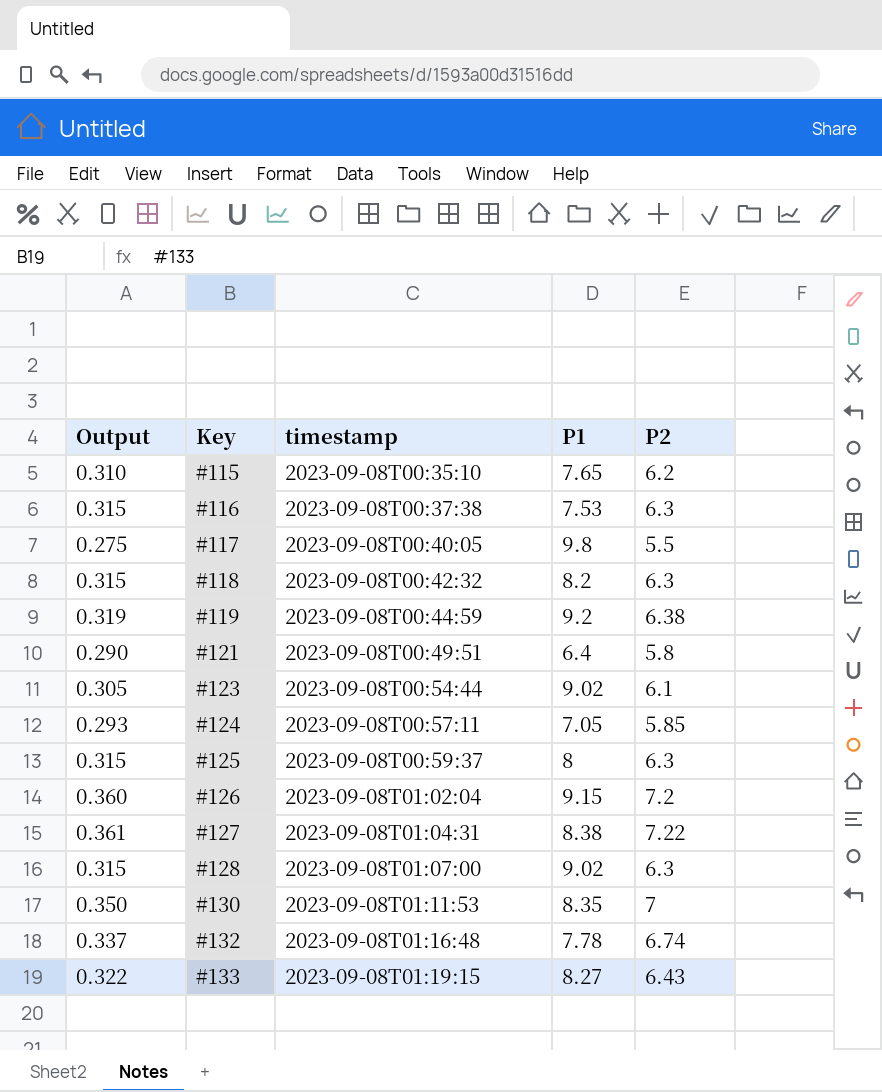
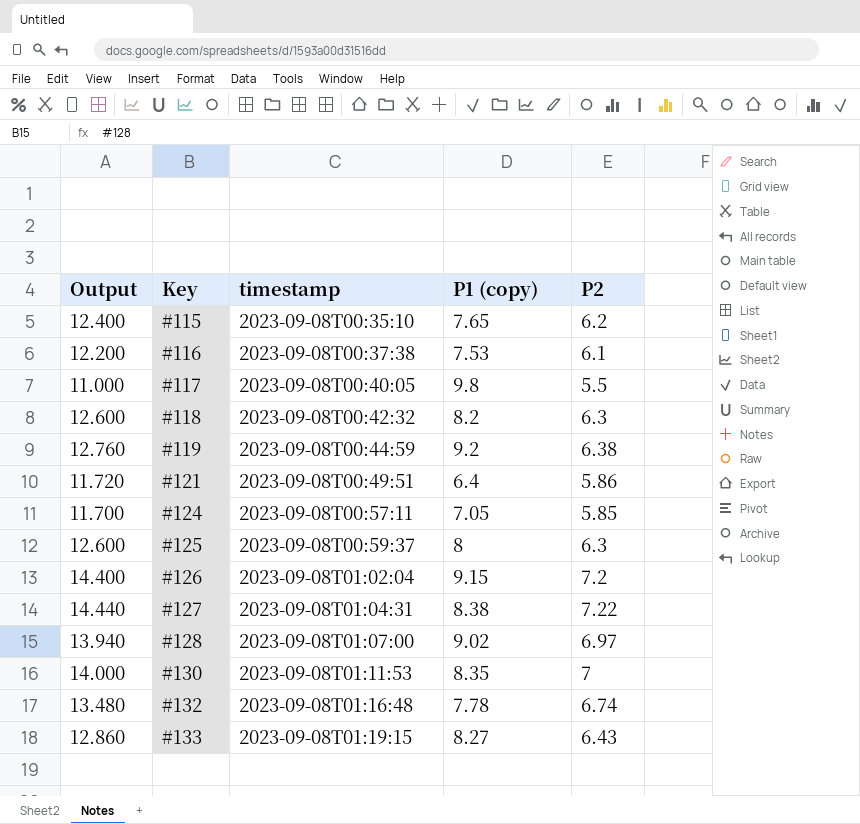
column Output | formula: [P2] * 0.05 -> [P2] * 2
column name: P1 -> P1 (copy)
row #123: 0.305 | 2023-09-08T00:54:44 | 9.02 | 6.1 -> none
#116 | P2: 6.3 -> 6.1
#121 | P2: 5.8 -> 5.86
#128 | P2: 6.3 -> 6.97

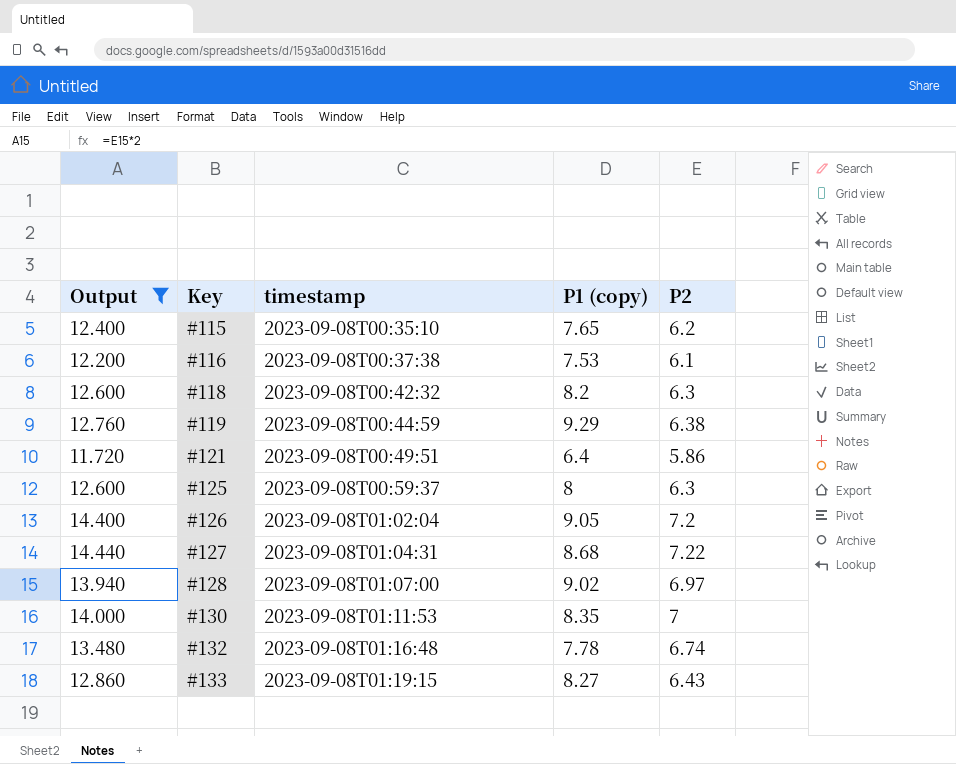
filter: none -> Output >= 11.720
#119 | P1 (copy): 9.2 -> 9.29
#126 | P1 (copy): 9.15 -> 9.05
#127 | P1 (copy): 8.38 -> 8.68

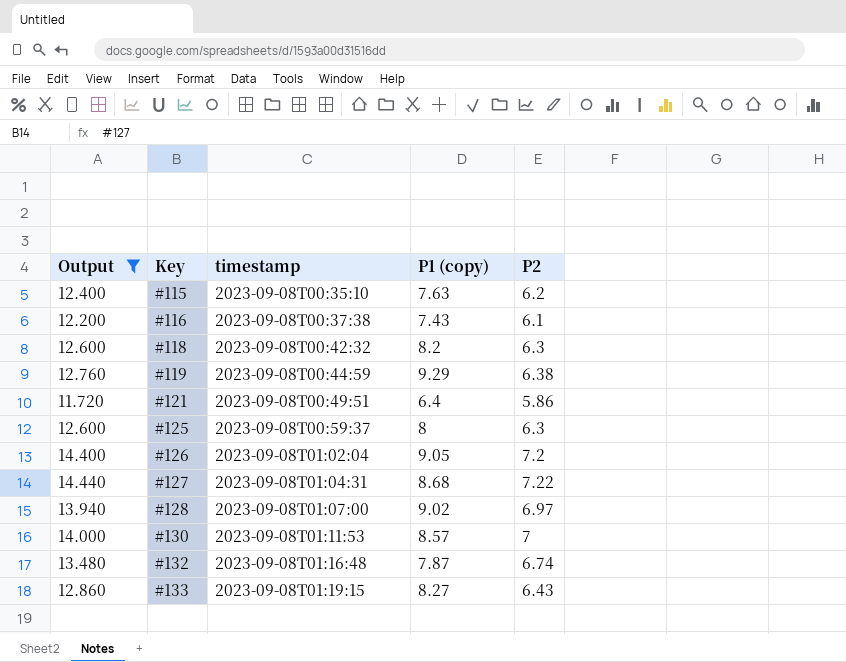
#115 | P1 (copy): 7.65 -> 7.63
#116 | P1 (copy): 7.53 -> 7.43
#130 | P1 (copy): 8.35 -> 8.57
#132 | P1 (copy): 7.78 -> 7.87

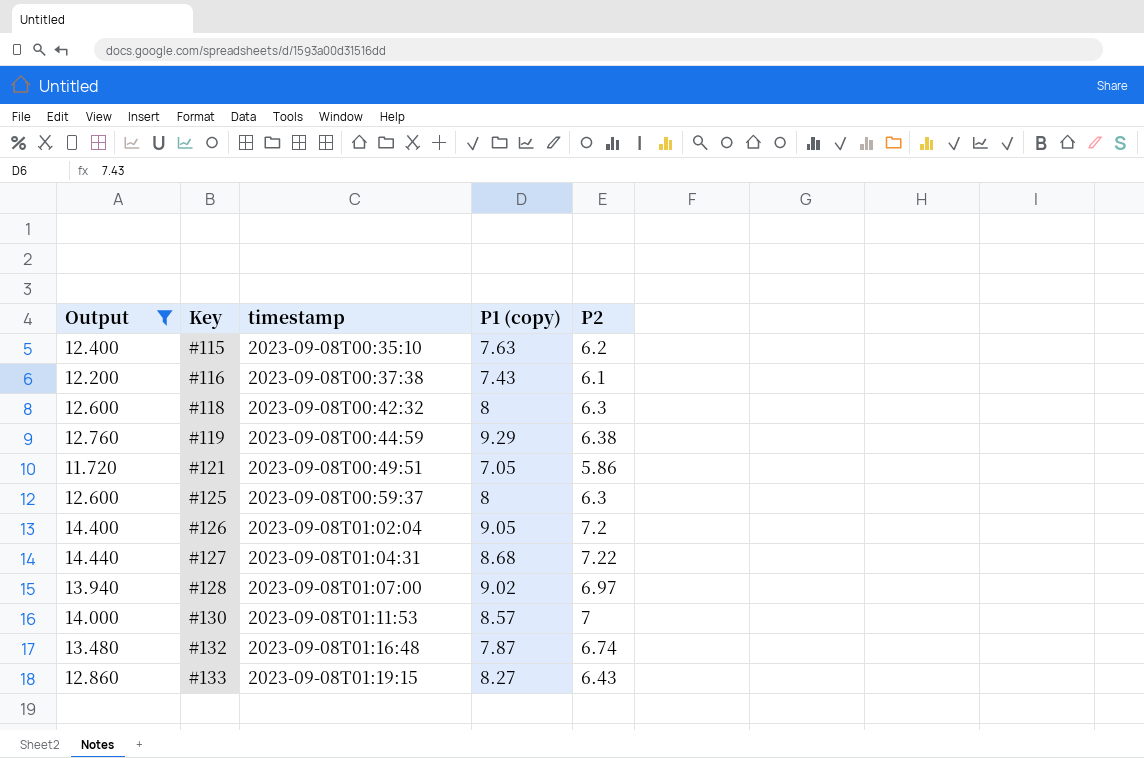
#118 | P1 (copy): 8.2 -> 8
#121 | P1 (copy): 6.4 -> 7.05

